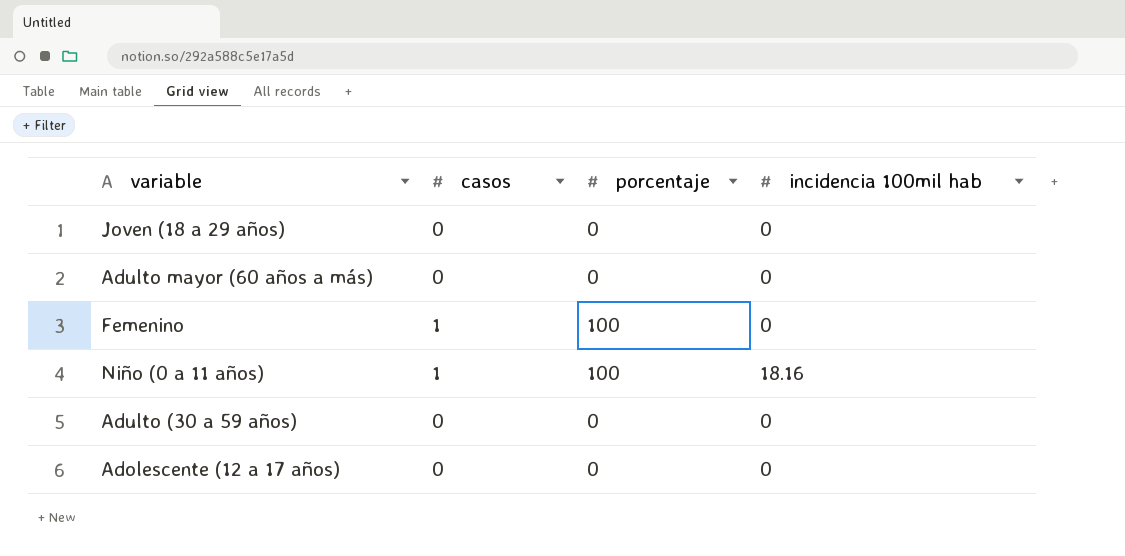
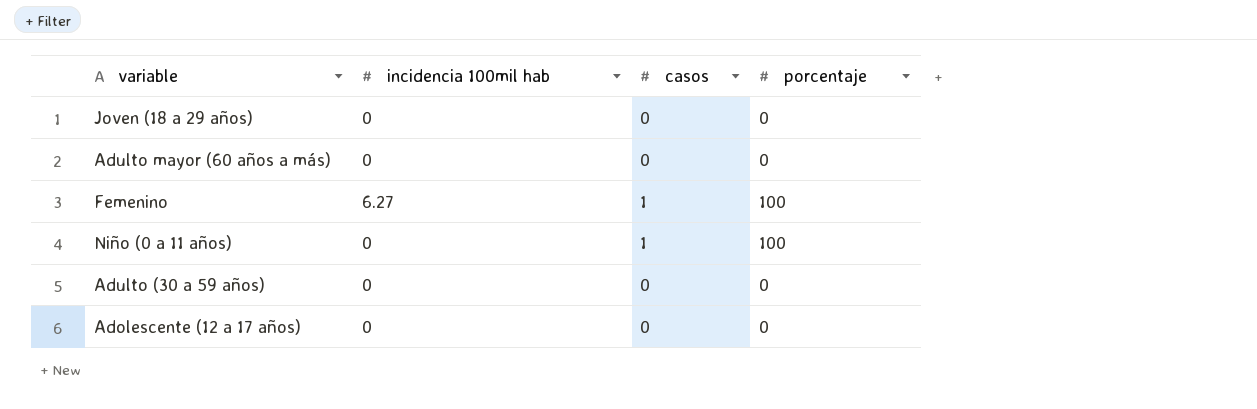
column incidencia 100mil hab | position: 4 -> 2
Femenino | incidencia 100mil hab: 0 -> 6.27
Niño (0 a 11 años) | incidencia 100mil hab: 18.16 -> 0

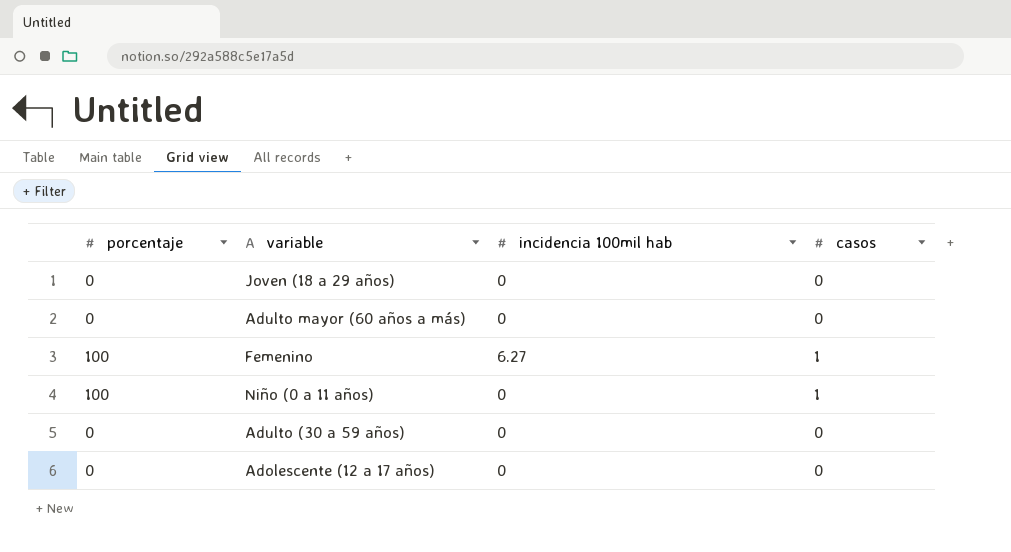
column porcentaje | position: 4 -> 1

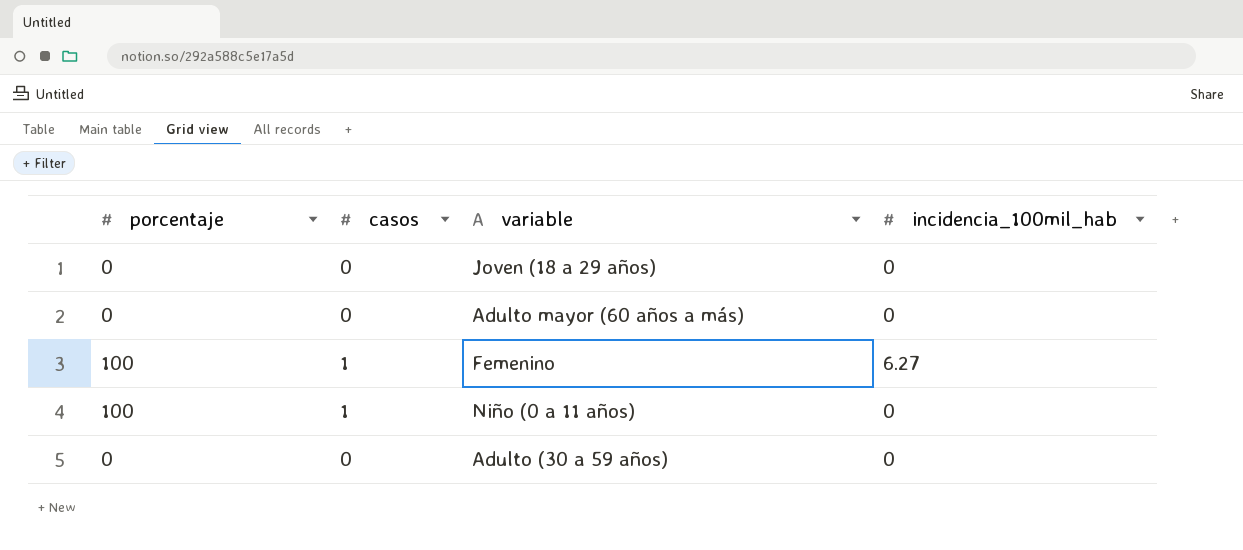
column casos | position: 4 -> 2
column name: incidencia 100mil hab -> incidencia_100mil_hab
row Adolescente (12 a 17 años): 0 | 0 | 0 -> none

